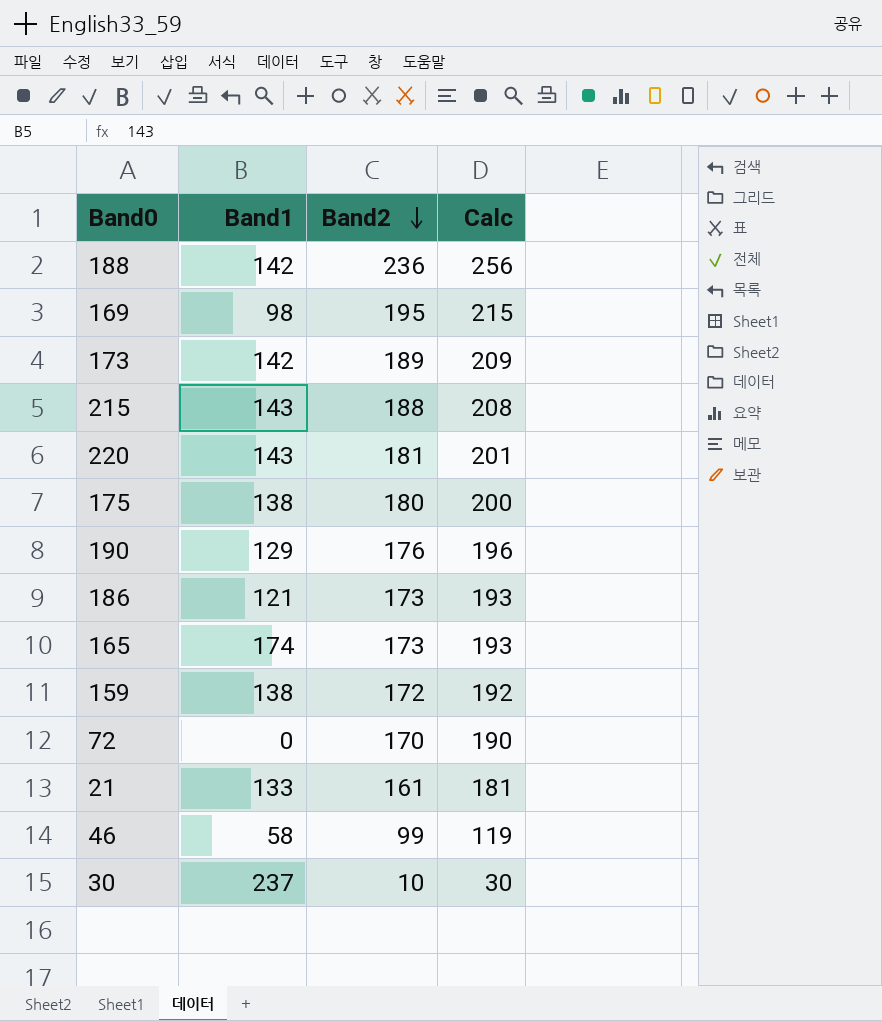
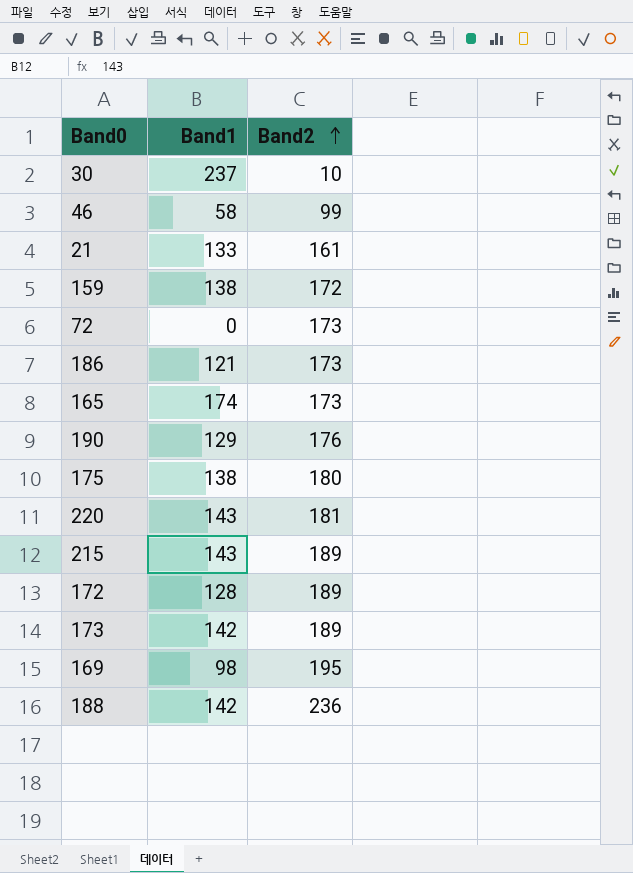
row order: Band2 descending -> Band2 ascending
column Calc | formula: [Band2] + 20 -> none
72 | Band2: 170 -> 173
215 | Band2: 188 -> 189
row 172: none -> 128 | 189

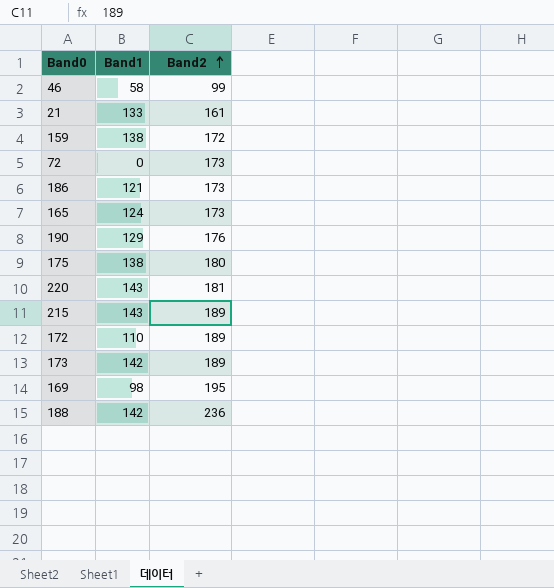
row 30: 237 | 10 -> none
165 | Band1: 174 -> 124
172 | Band1: 128 -> 110

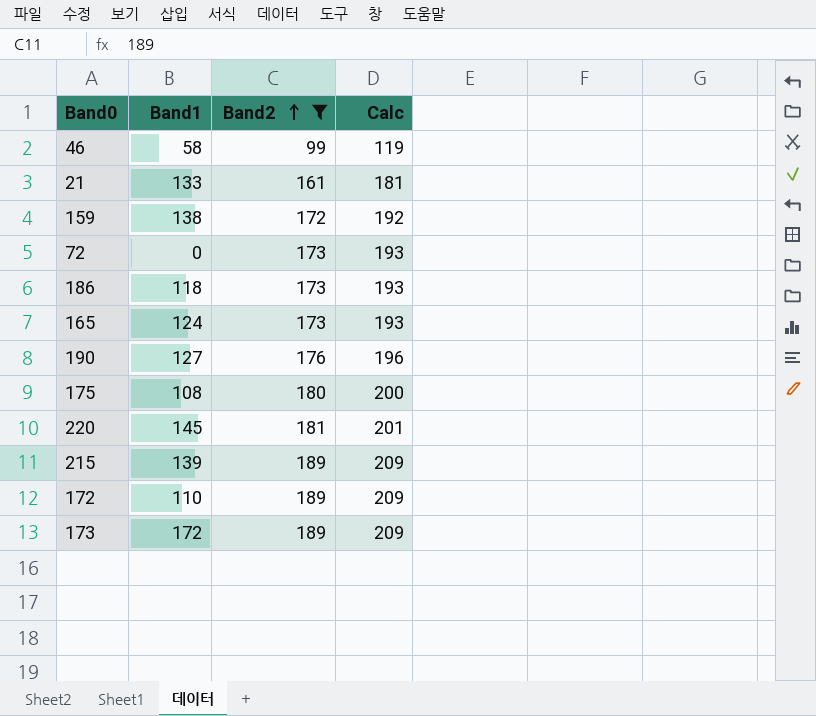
filter: none -> Band2 <= 189
column Calc | formula: none -> [Band2] + 20
186 | Band1: 121 -> 118
190 | Band1: 129 -> 127
175 | Band1: 138 -> 108
220 | Band1: 143 -> 145
215 | Band1: 143 -> 139
173 | Band1: 142 -> 172

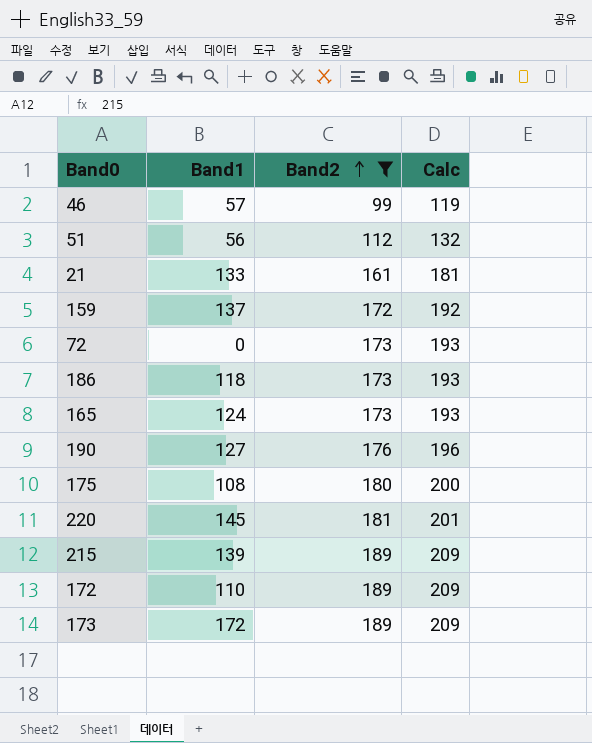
46 | Band1: 58 -> 57
row 51: none -> 56 | 112 | 132
159 | Band1: 138 -> 137

